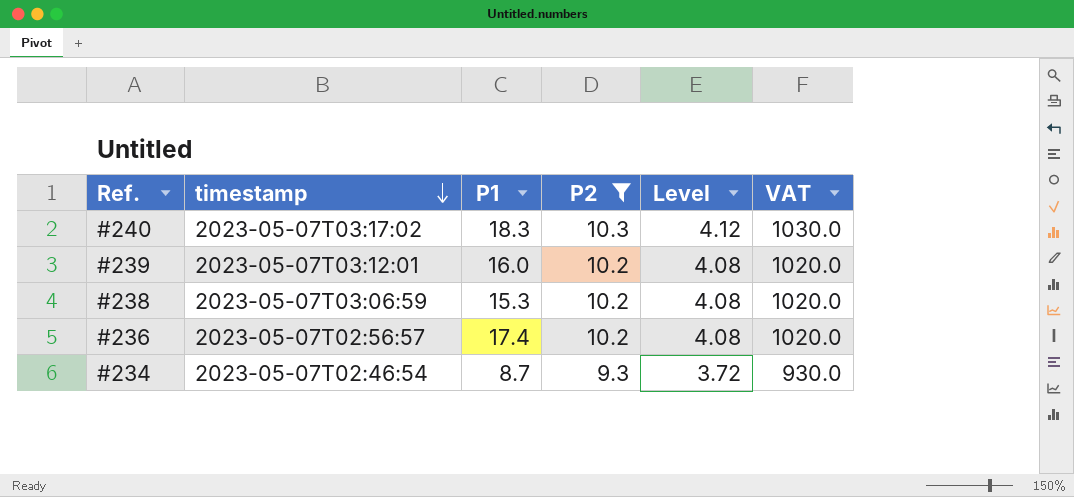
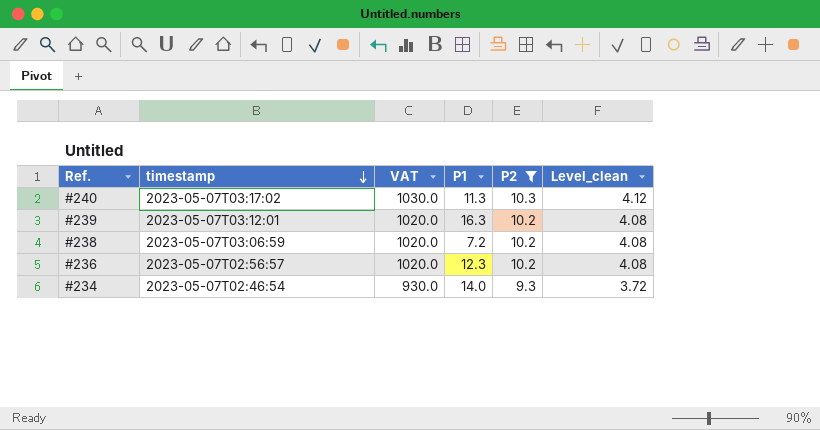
column VAT | position: 6 -> 3
column name: Level -> Level_clean
#240 | P1: 18.3 -> 11.3
#239 | P1: 16.0 -> 16.3
#238 | P1: 15.3 -> 7.2
#236 | P1: 17.4 -> 12.3
#234 | P1: 8.7 -> 14.0

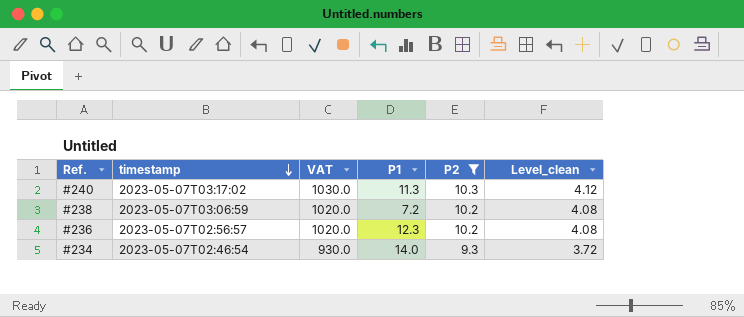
row #239: 2023-05-07T03:12:01 | 1020.0 | 16.3 | 10.2 | 4.08 -> none

